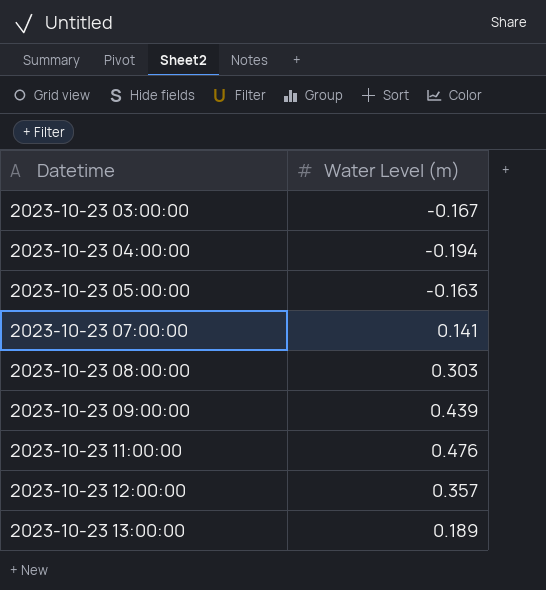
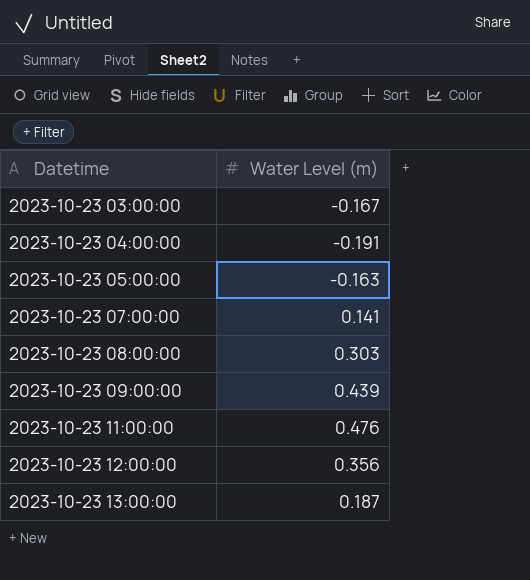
2023-10-23 04:00:00 | Water Level (m): -0.194 -> -0.191
2023-10-23 12:00:00 | Water Level (m): 0.357 -> 0.356
2023-10-23 13:00:00 | Water Level (m): 0.189 -> 0.187

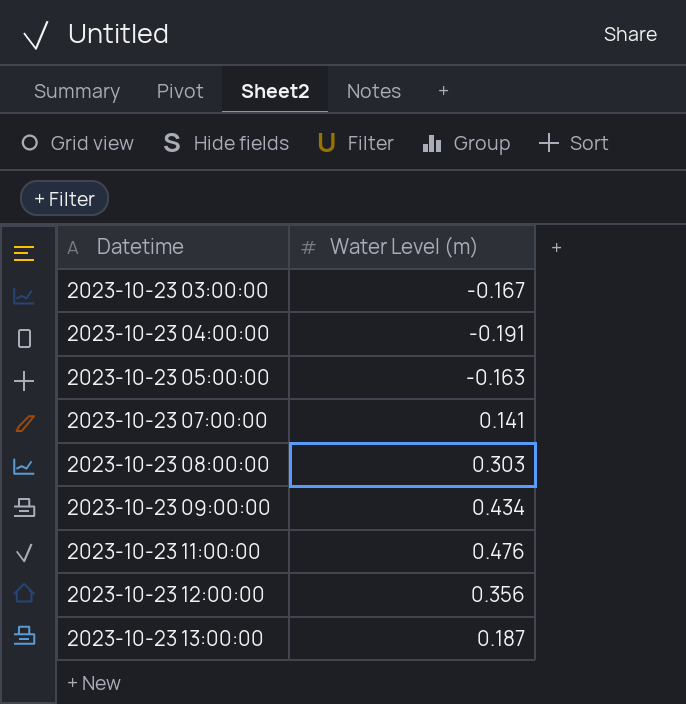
2023-10-23 09:00:00 | Water Level (m): 0.439 -> 0.434

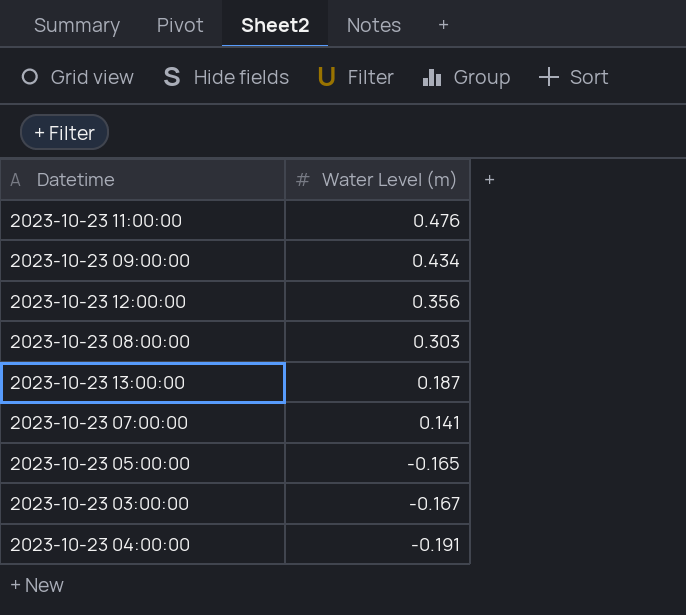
row order: Datetime ascending -> Water Level (m) descending
2023-10-23 05:00:00 | Water Level (m): -0.163 -> -0.165

